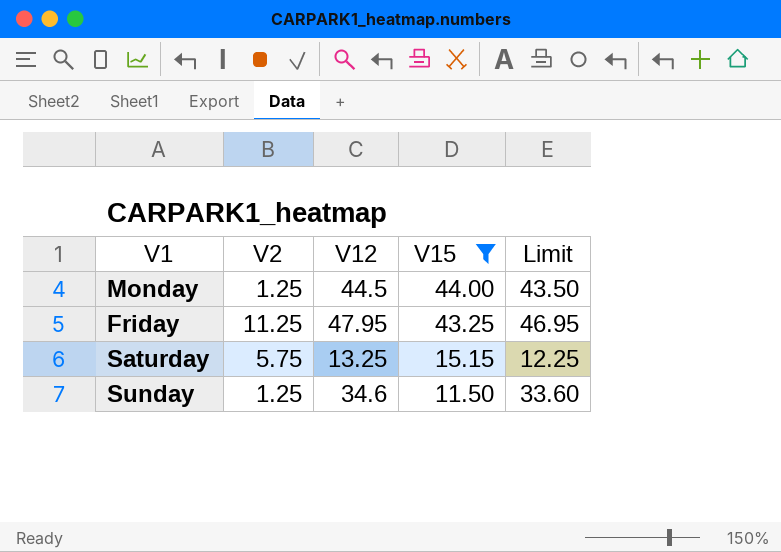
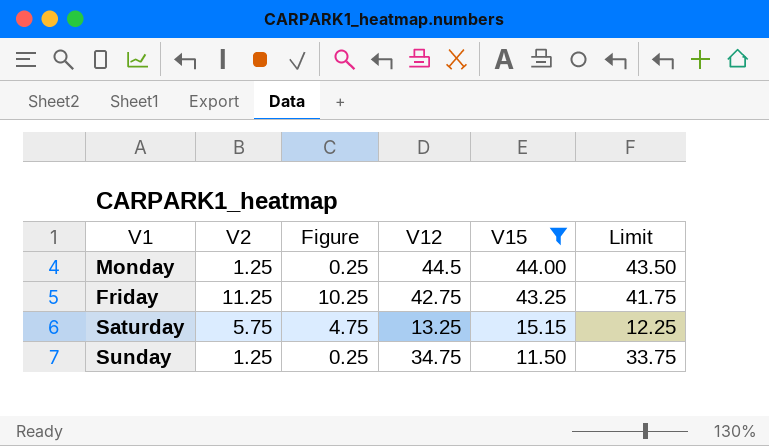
column Figure | formula: none -> [V2] - 1
Friday | V12: 47.95 -> 42.75
Friday | Limit: 46.95 -> 41.75
Sunday | V12: 34.6 -> 34.75
Sunday | Limit: 33.60 -> 33.75

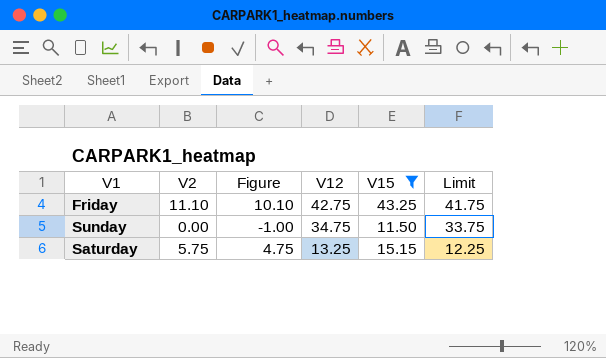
row order: V15 descending -> V12 descending
row Monday: 1.25 | 0.25 | 44.5 | 44.00 | 43.50 -> none
Friday | V2: 11.25 -> 11.10
Friday | Figure: 10.25 -> 10.10
Sunday | V2: 1.25 -> 0.00
Sunday | Figure: 0.25 -> -1.00

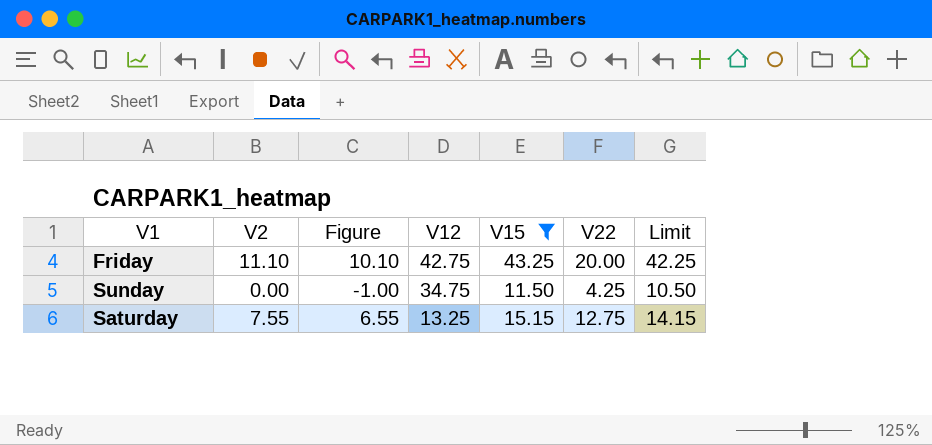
column V22 | position: none -> 6
column Limit | formula: [V12] - 1 -> [V15] - 1
Saturday | V2: 5.75 -> 7.55
Saturday | Figure: 4.75 -> 6.55

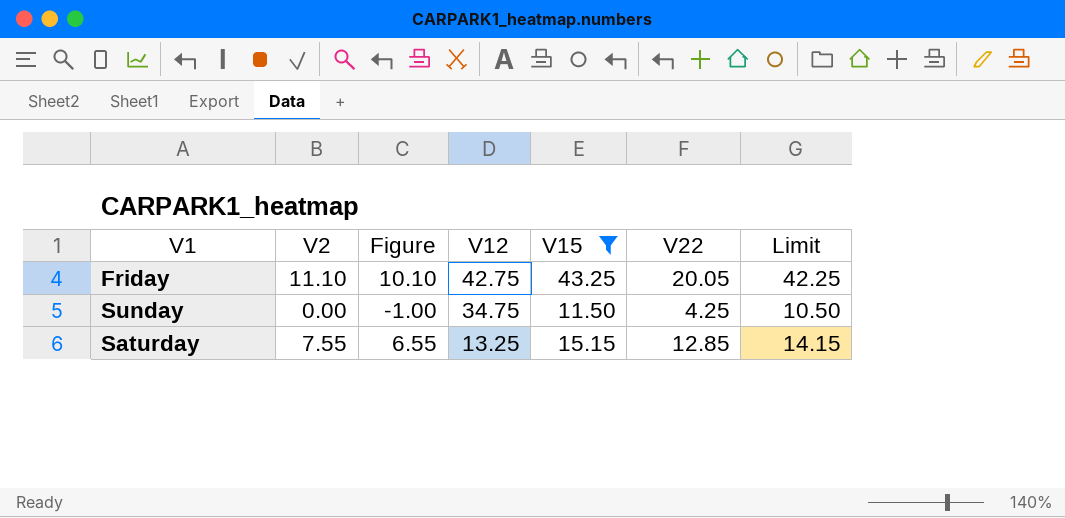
Friday | V22: 20.00 -> 20.05
Saturday | V22: 12.75 -> 12.85

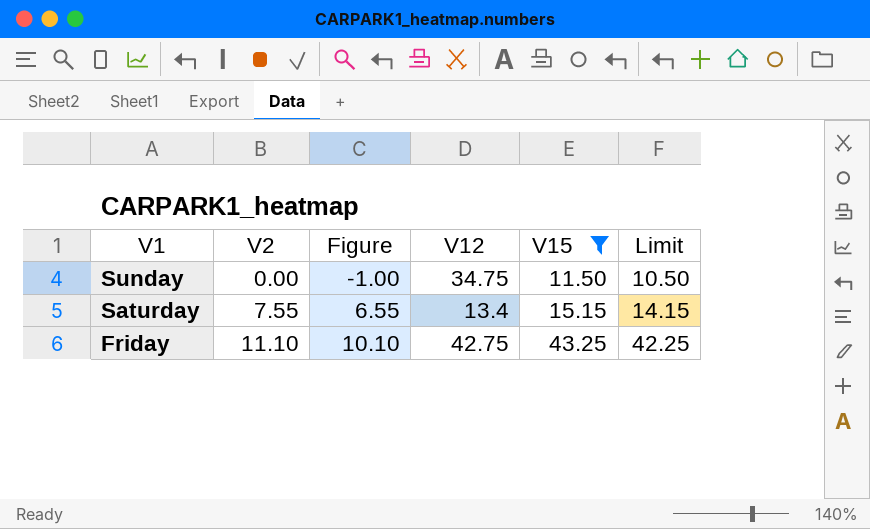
row order: V12 descending -> V1 descending
column V22 | position: 6 -> none
Saturday | V12: 13.25 -> 13.4

